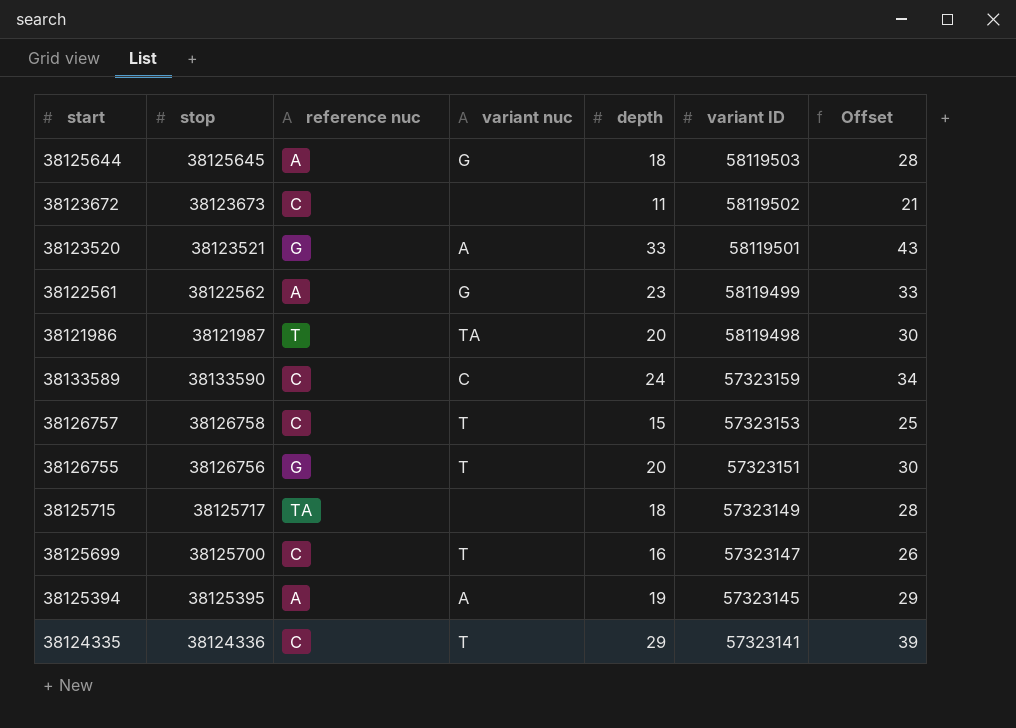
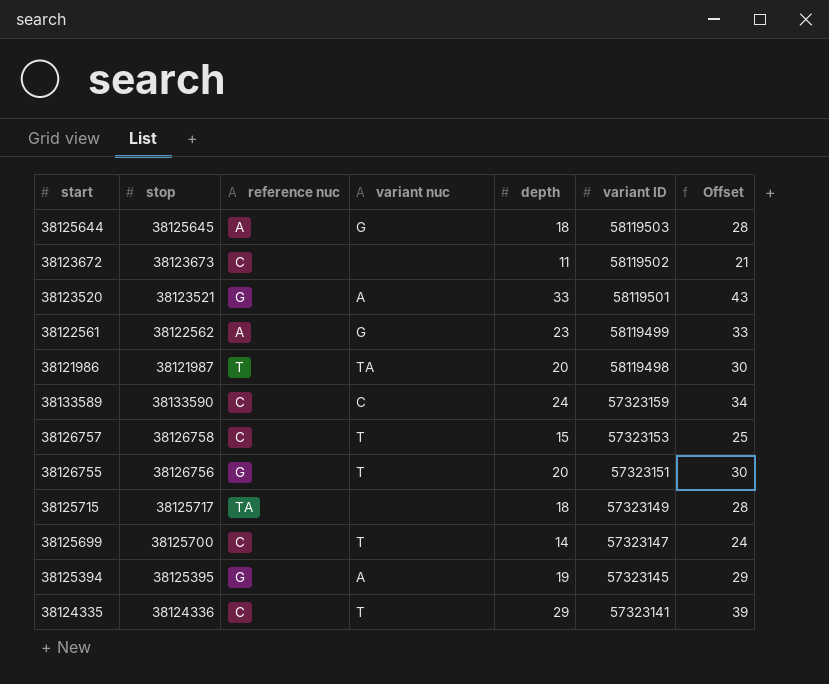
38125699 | depth: 16 -> 14
38125699 | Offset: 26 -> 24
38125394 | reference nuc: A -> G

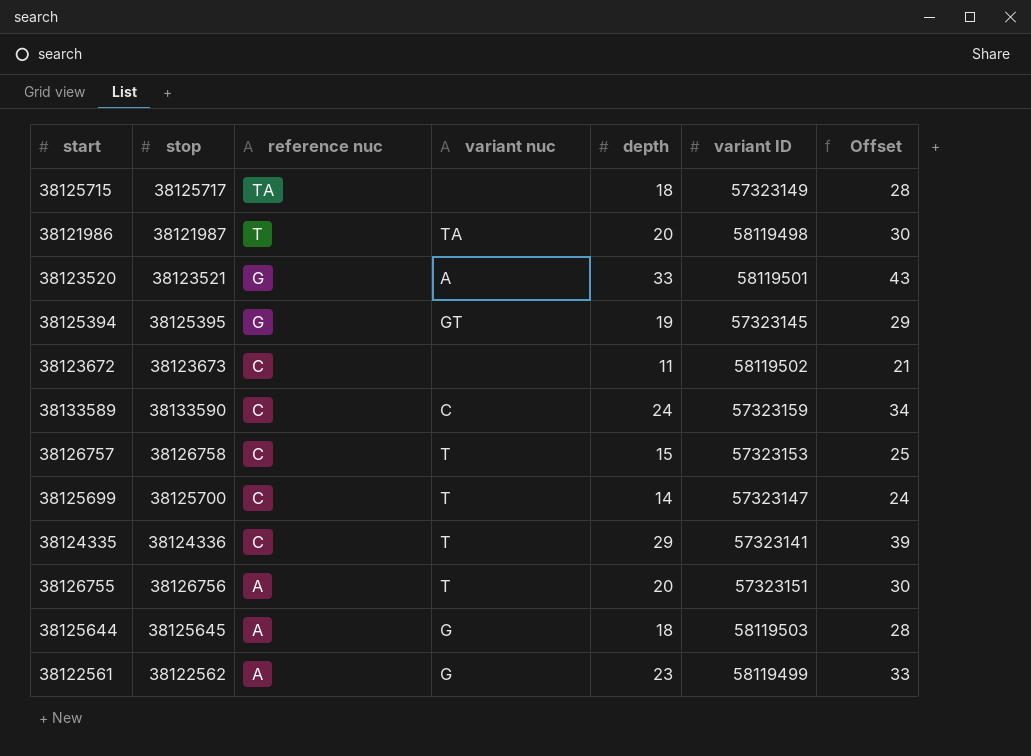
row order: variant ID descending -> reference nuc descending
38125394 | variant nuc: A -> GT
38126755 | reference nuc: G -> A

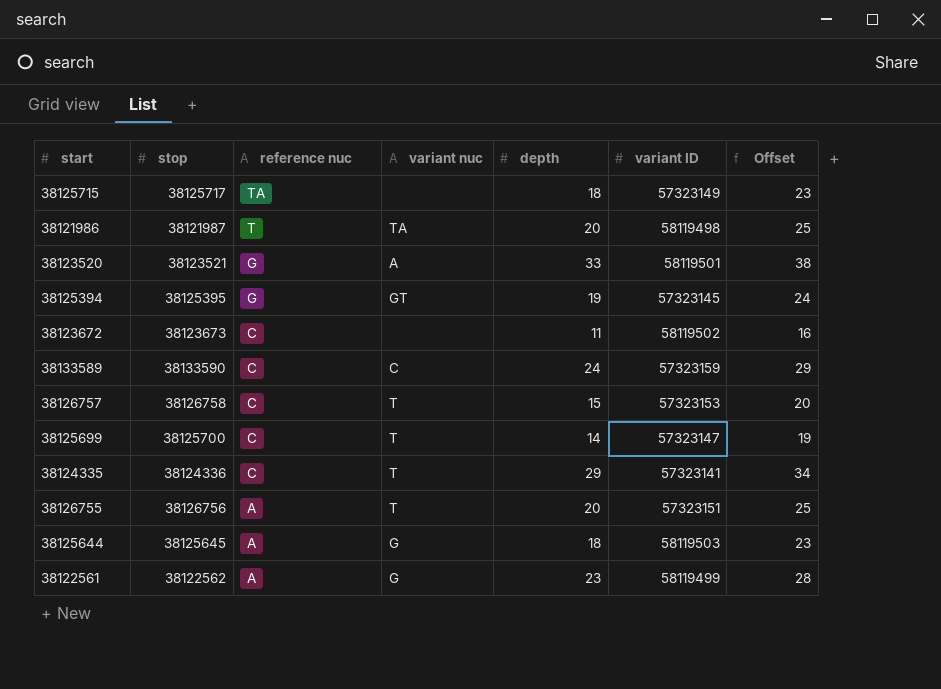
column Offset | formula: [depth] + 10 -> [depth] + 5

